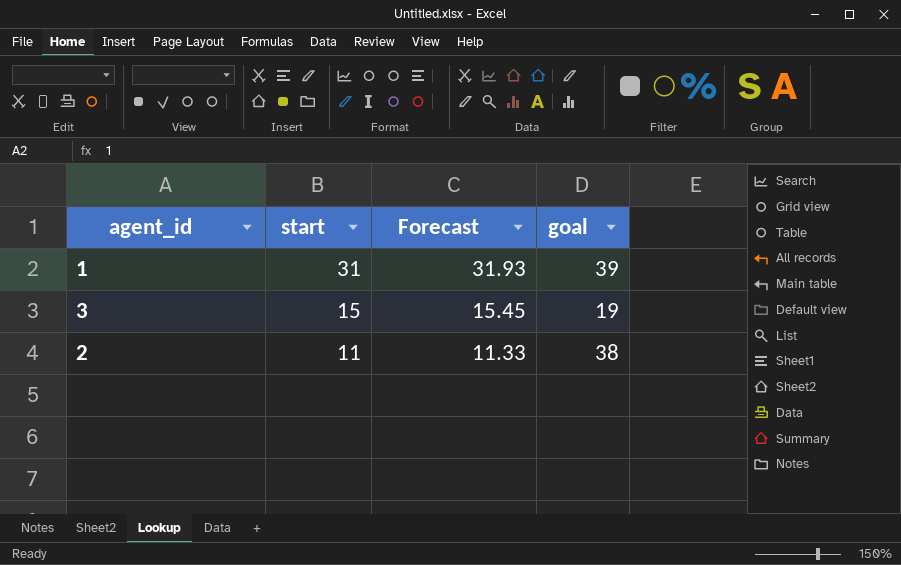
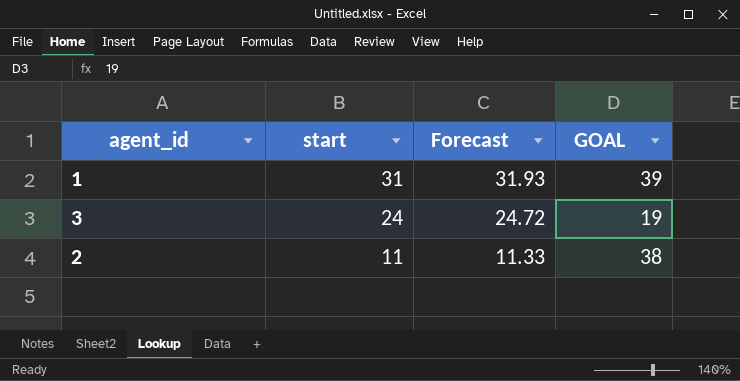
column name: goal -> GOAL
3 | start: 15 -> 24
3 | Forecast: 15.45 -> 24.72

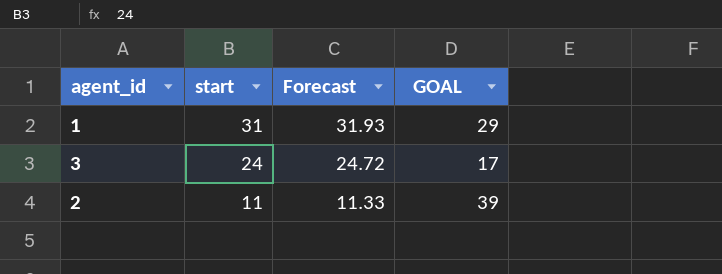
1 | GOAL: 39 -> 29
3 | GOAL: 19 -> 17
2 | GOAL: 38 -> 39

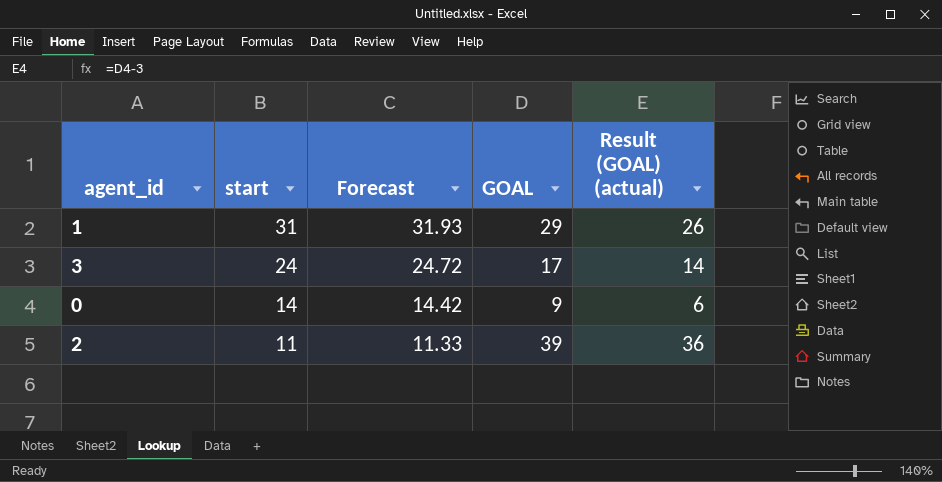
column Result (GOAL) (actual) | formula: none -> [GOAL] - 3
row 0: none -> 14 | 14.42 | 9 | 6

